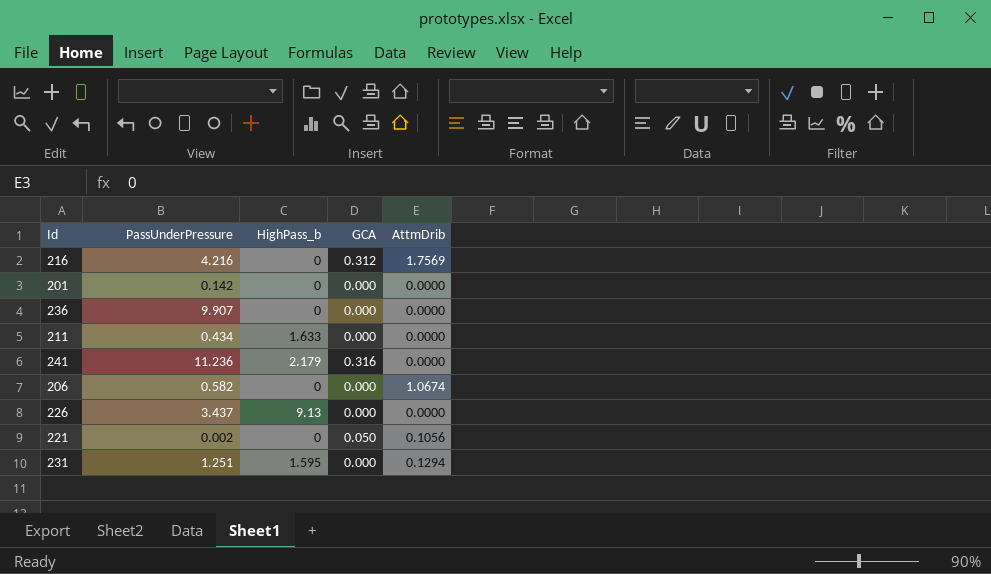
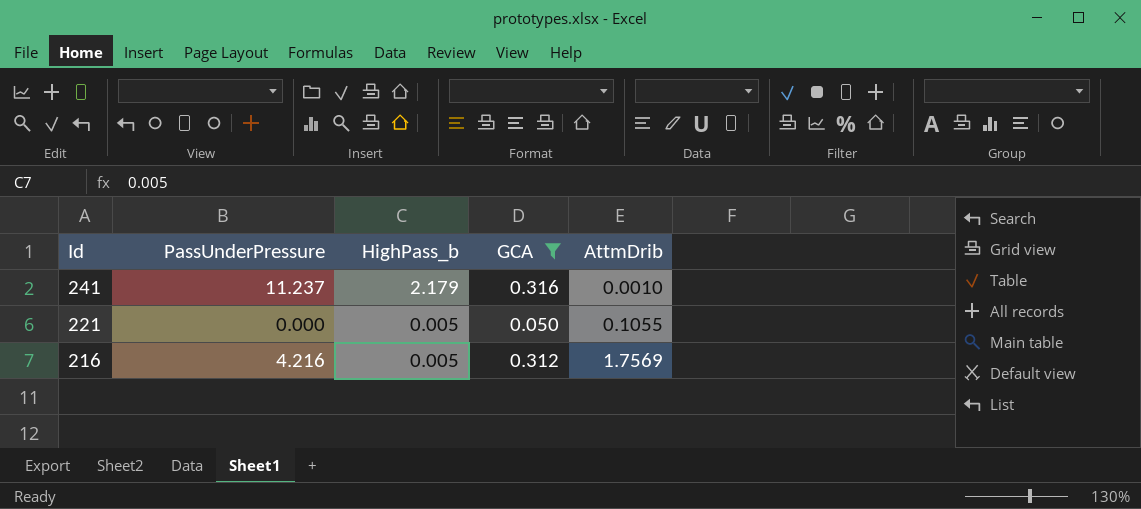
filter: none -> GCA != 0.000
row order: none -> Id descending
241 | PassUnderPressure: 11.236 -> 11.237
241 | AttmDrib: 0.0000 -> 0.0010
221 | PassUnderPressure: 0.002 -> 0.000
221 | HighPass_b: 0 -> 0.005
221 | AttmDrib: 0.1056 -> 0.1055
216 | HighPass_b: 0 -> 0.005

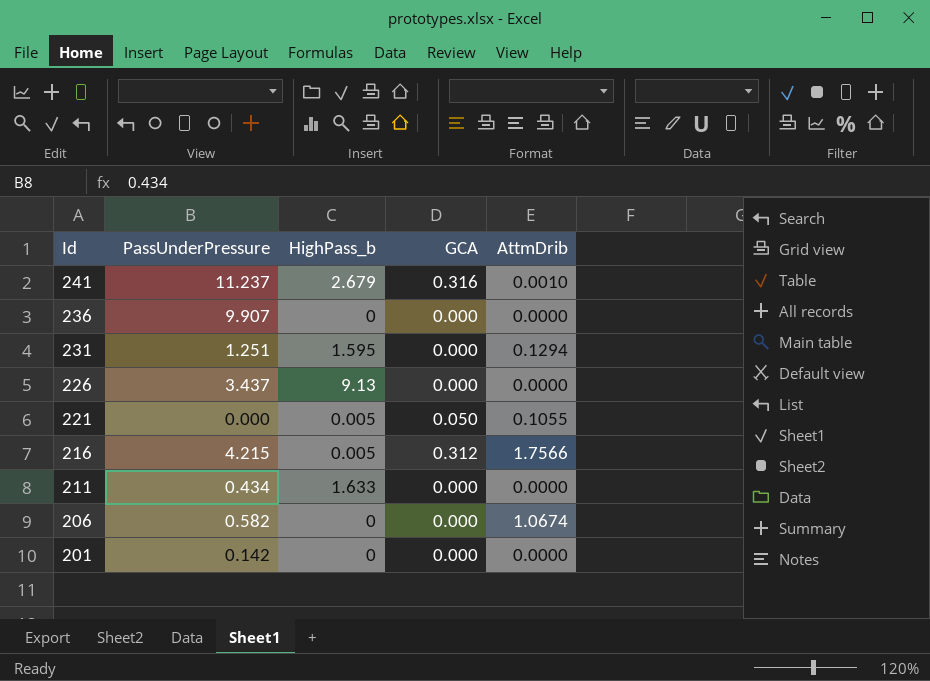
filter: GCA != 0.000 -> none
241 | HighPass_b: 2.179 -> 2.679
216 | PassUnderPressure: 4.216 -> 4.215
216 | AttmDrib: 1.7569 -> 1.7566

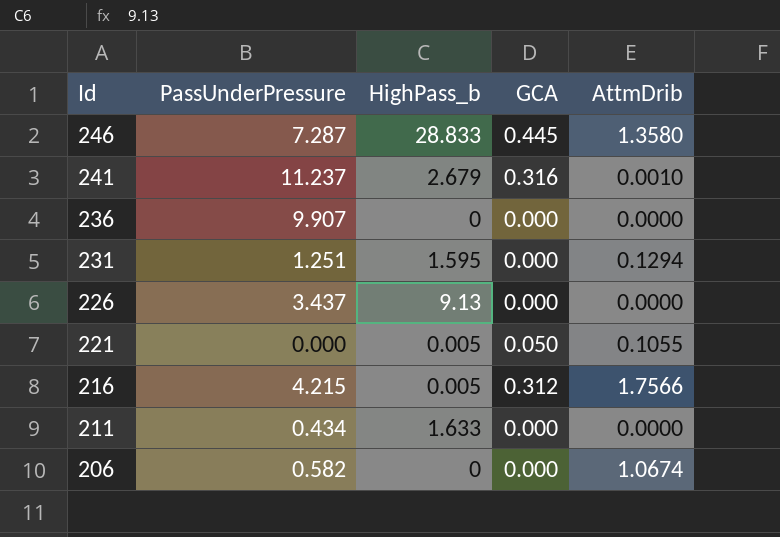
row 201: 0.142 | 0 | 0.000 | 0.0000 -> none
row 246: none -> 7.287 | 28.833 | 0.445 | 1.3580

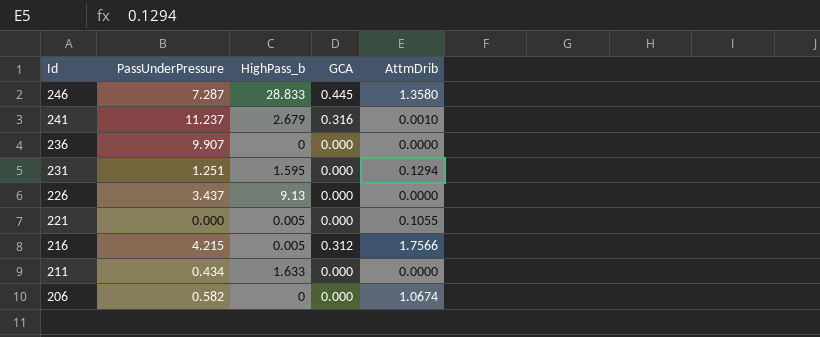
221 | GCA: 0.050 -> 0.000

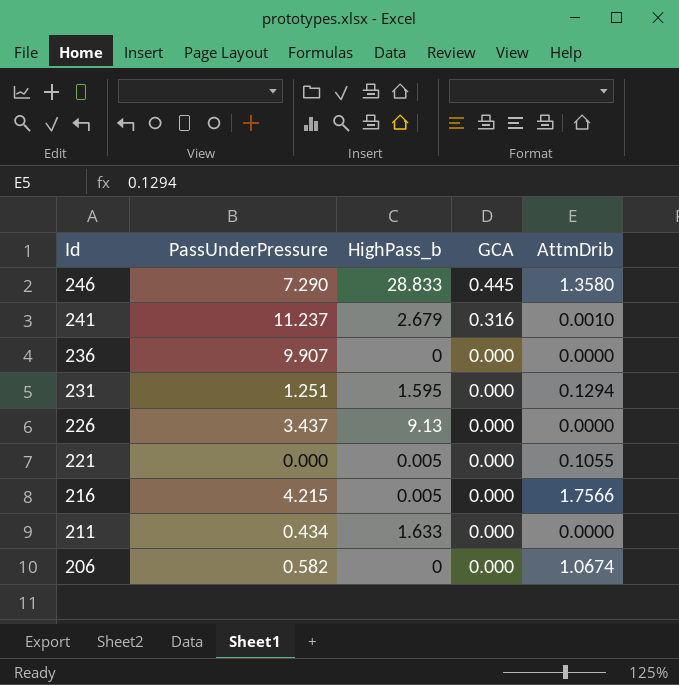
246 | PassUnderPressure: 7.287 -> 7.290
216 | GCA: 0.312 -> 0.000

